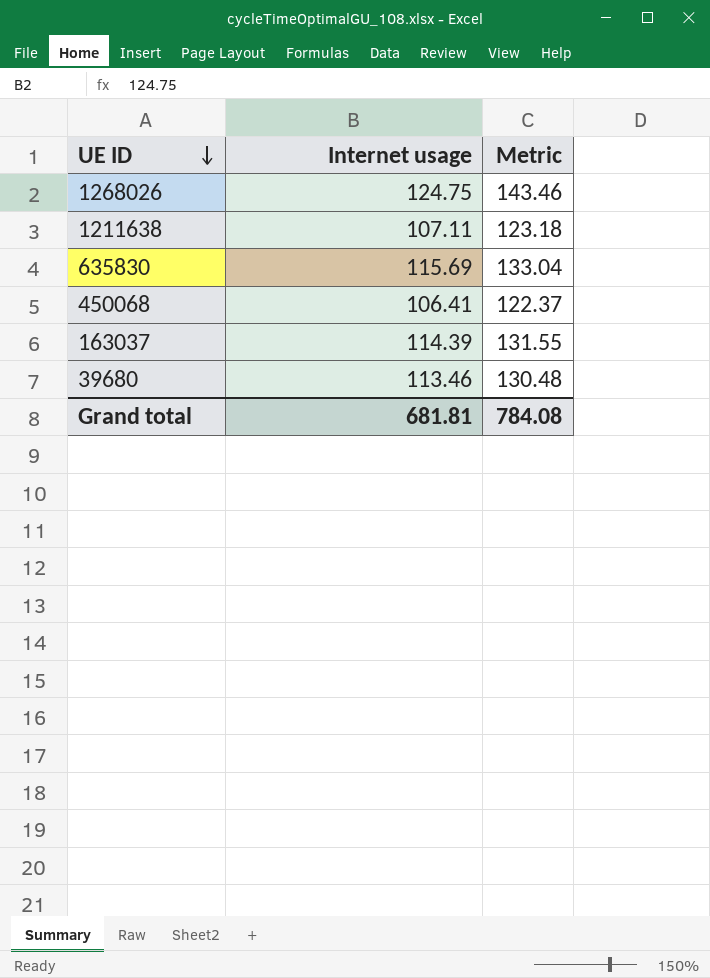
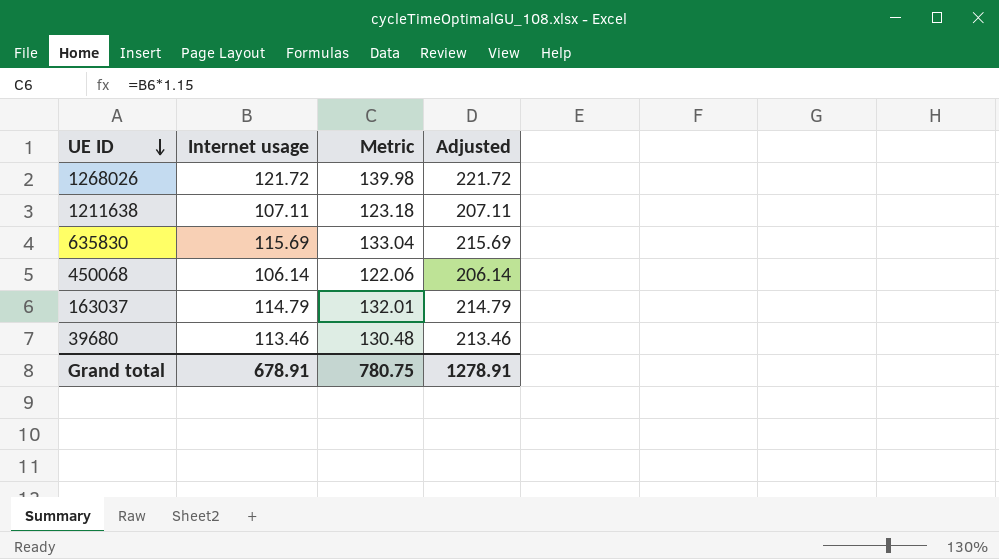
column Adjusted | formula: none -> [Internet usage] + 100
1268026 | Internet usage: 124.75 -> 121.72
1268026 | Metric: 143.46 -> 139.98
450068 | Internet usage: 106.41 -> 106.14
450068 | Metric: 122.37 -> 122.06
163037 | Internet usage: 114.39 -> 114.79
163037 | Metric: 131.55 -> 132.01
Grand total | Internet usage: 681.81 -> 678.91
Grand total | Metric: 784.08 -> 780.75

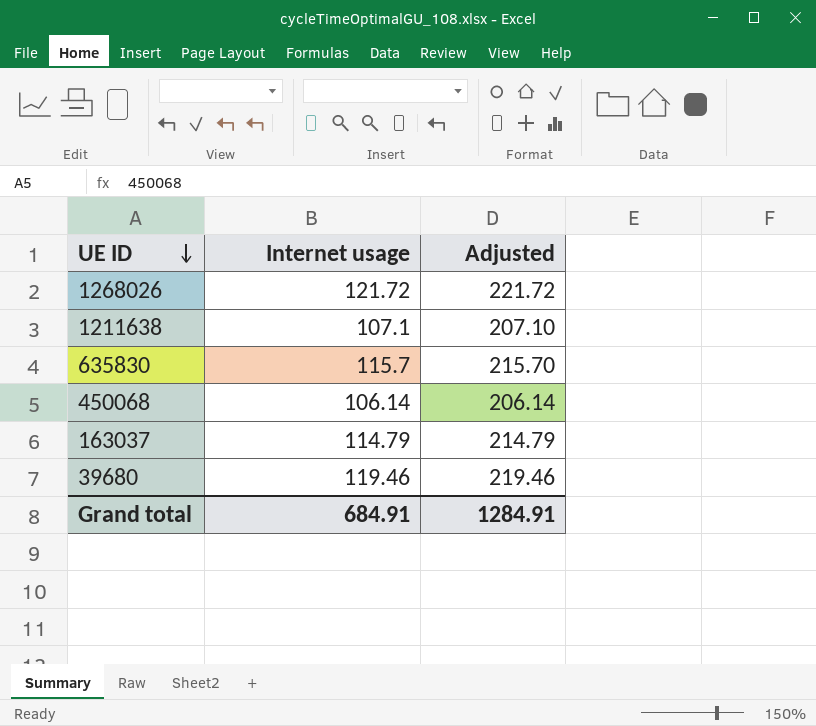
column Metric | formula: [Internet usage] * 1.15 -> none
1211638 | Internet usage: 107.11 -> 107.1
1211638 | Adjusted: 207.11 -> 207.10
635830 | Internet usage: 115.69 -> 115.7
635830 | Adjusted: 215.69 -> 215.70
39680 | Internet usage: 113.46 -> 119.46
39680 | Adjusted: 213.46 -> 219.46
Grand total | Internet usage: 678.91 -> 684.91
Grand total | Adjusted: 1278.91 -> 1284.91

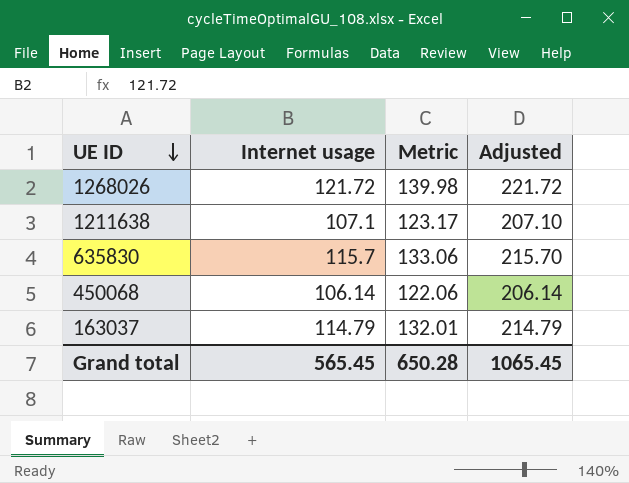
column Metric | formula: none -> [Internet usage] * 1.15
row 39680: 119.46 | 219.46 -> none
Grand total | Internet usage: 684.91 -> 565.45
Grand total | Adjusted: 1284.91 -> 1065.45

